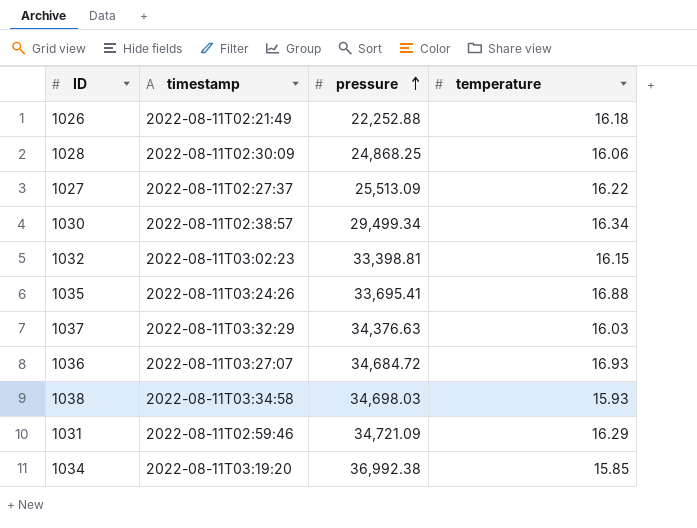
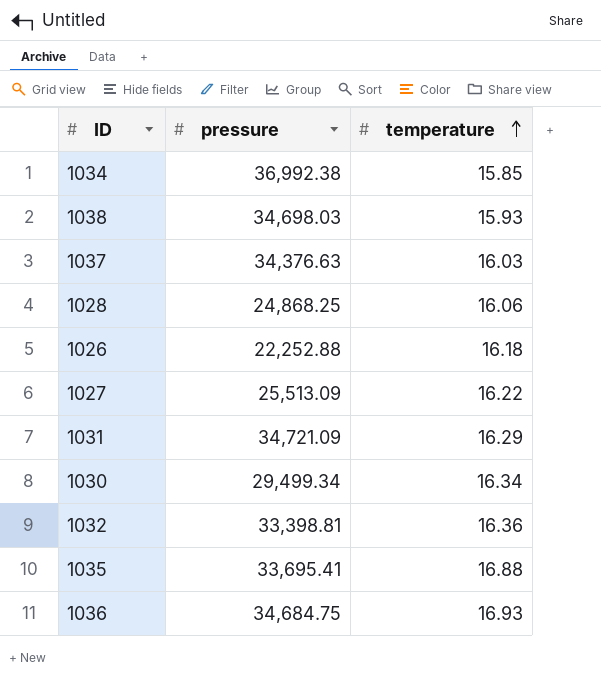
row order: pressure ascending -> temperature ascending
column timestamp | position: 2 -> none
1032 | temperature: 16.15 -> 16.36
1036 | pressure: 34,684.72 -> 34,684.75

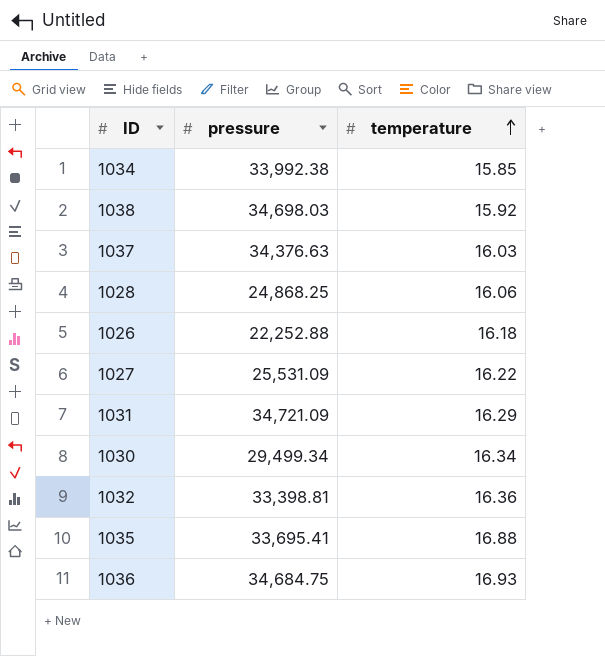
1034 | pressure: 36,992.38 -> 33,992.38
1038 | temperature: 15.93 -> 15.92
1027 | pressure: 25,513.09 -> 25,531.09

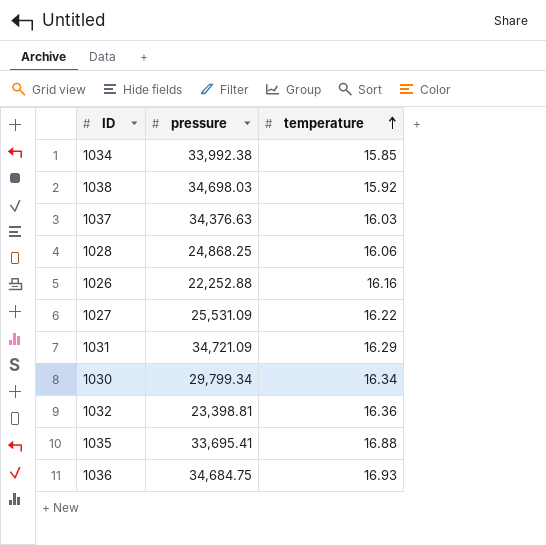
1026 | temperature: 16.18 -> 16.16
1030 | pressure: 29,499.34 -> 29,799.34
1032 | pressure: 33,398.81 -> 23,398.81

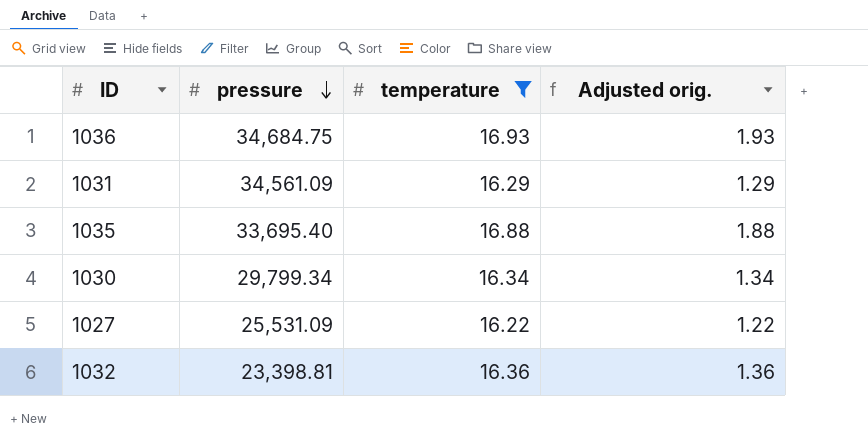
filter: none -> temperature >= 16.22
row order: temperature ascending -> pressure descending
column Adjusted orig. | formula: none -> [temperature] - 15
1031 | pressure: 34,721.09 -> 34,561.09
1035 | pressure: 33,695.41 -> 33,695.40

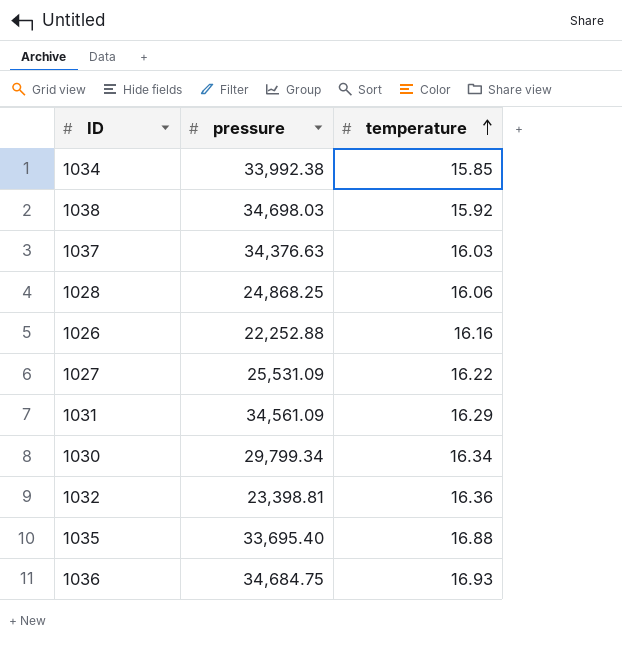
filter: temperature >= 16.22 -> none
row order: pressure descending -> temperature ascending
column Adjusted orig. | formula: [temperature] - 15 -> none

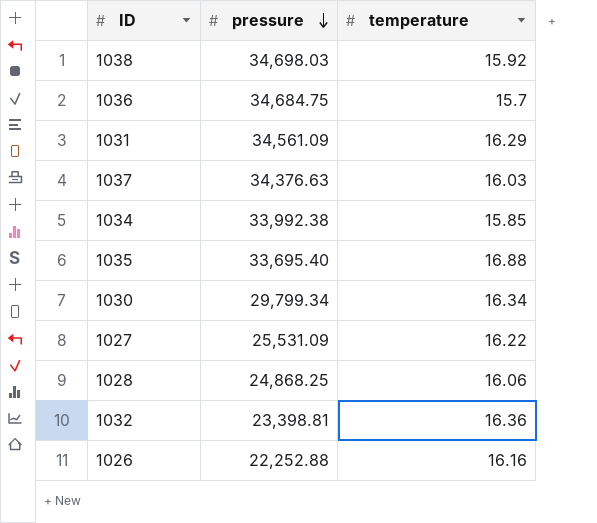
row order: temperature ascending -> pressure descending
1036 | temperature: 16.93 -> 15.7

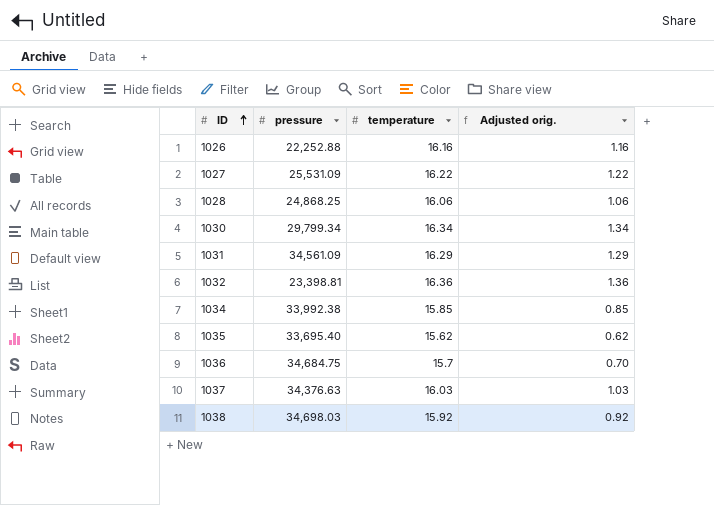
row order: pressure descending -> ID ascending
column Adjusted orig. | formula: none -> [temperature] - 15
1035 | temperature: 16.88 -> 15.62

